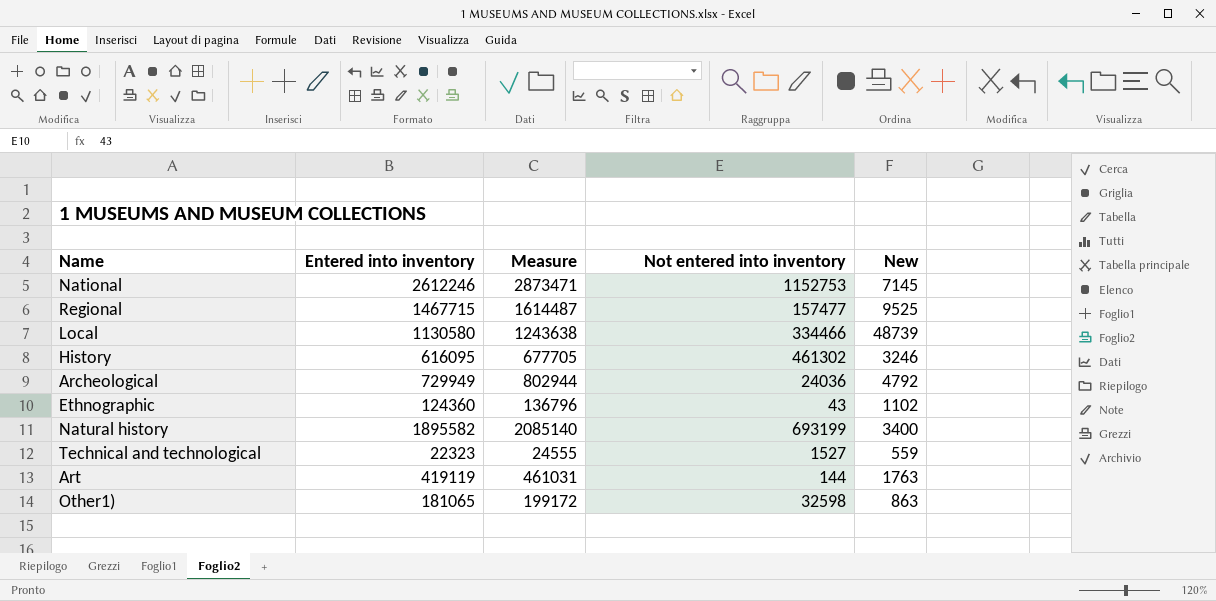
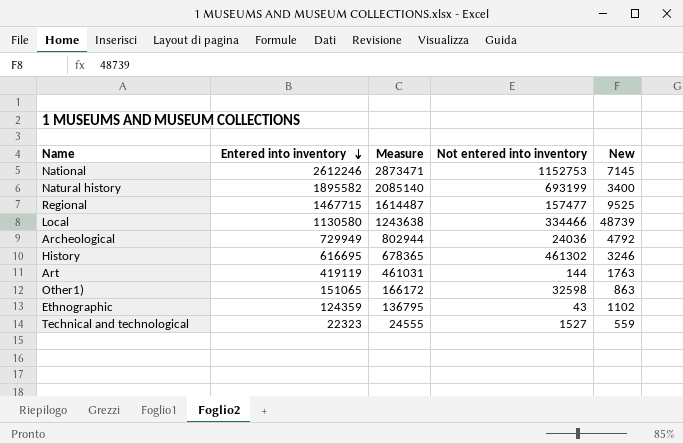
row order: none -> Entered into inventory descending
History | Entered into inventory: 616095 -> 616695
History | Measure: 677705 -> 678365
Other1) | Entered into inventory: 181065 -> 151065
Other1) | Measure: 199172 -> 166172
Ethnographic | Entered into inventory: 124360 -> 124359
Ethnographic | Measure: 136796 -> 136795

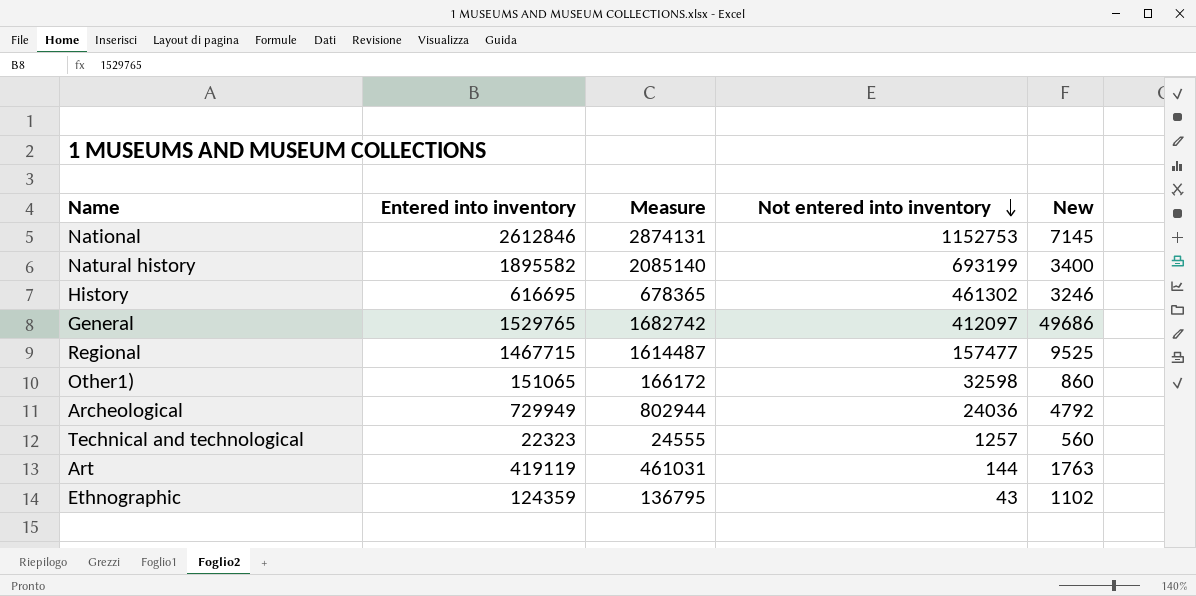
row order: Entered into inventory descending -> Not entered into inventory descending
row Local: 1130580 | 1243638 | 334466 | 48739 -> none
National | Entered into inventory: 2612246 -> 2612846
National | Measure: 2873471 -> 2874131
row General: none -> 1529765 | 1682742 | 412097 | 49686
Other1) | New: 863 -> 860
Technical and technological | Not entered into inventory: 1527 -> 1257
Technical and technological | New: 559 -> 560

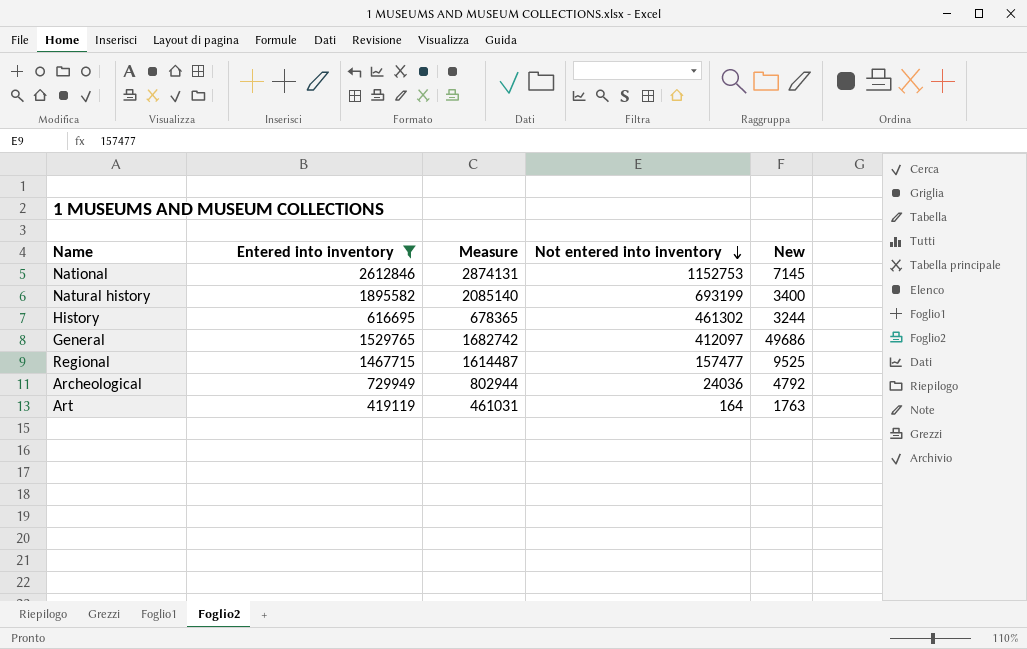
filter: none -> Entered into inventory >= 419119
History | New: 3246 -> 3244
Art | Not entered into inventory: 144 -> 164

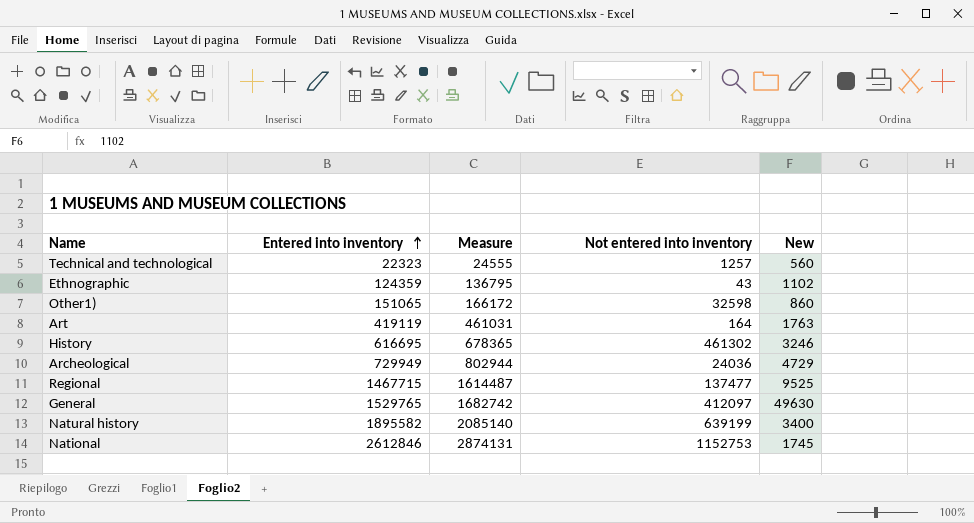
filter: Entered into inventory >= 419119 -> none
row order: Not entered into inventory descending -> Entered into inventory ascending
History | New: 3244 -> 3246
Archeological | New: 4792 -> 4729
Regional | Not entered into inventory: 157477 -> 137477
General | New: 49686 -> 49630
Natural history | Not entered into inventory: 693199 -> 639199
National | New: 7145 -> 1745

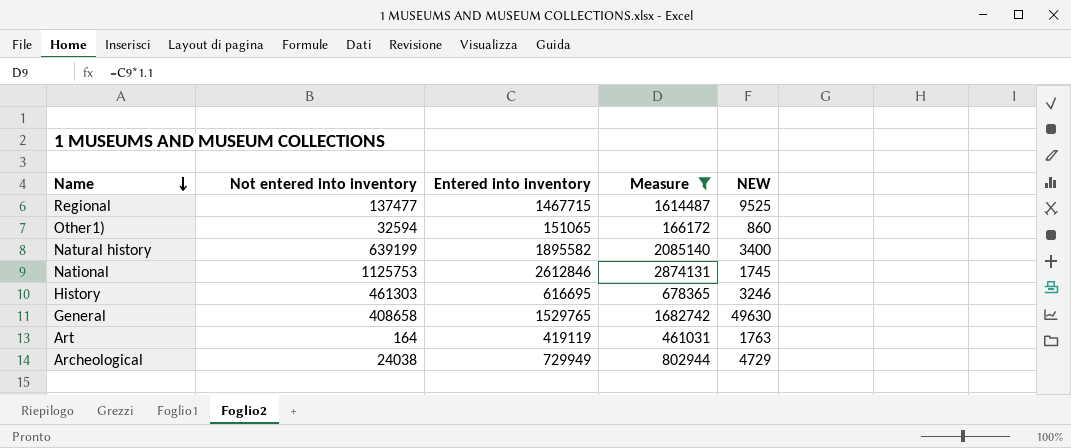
filter: none -> Measure >= 166172
row order: Entered into inventory ascending -> Name descending
column Not entered into inventory | position: 4 -> 2
column name: New -> NEW
Other1) | Not entered into inventory: 32598 -> 32594
National | Not entered into inventory: 1152753 -> 1125753
History | Not entered into inventory: 461302 -> 461303
General | Not entered into inventory: 412097 -> 408658
Archeological | Not entered into inventory: 24036 -> 24038

